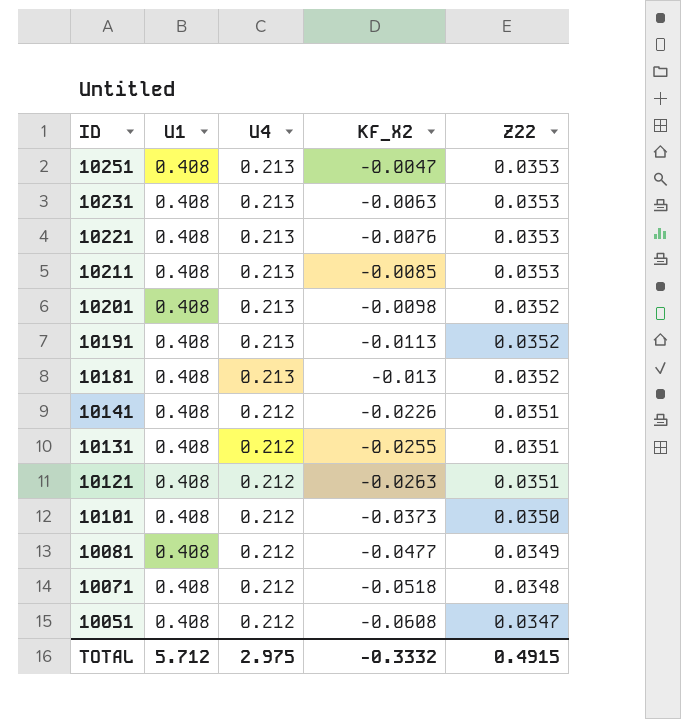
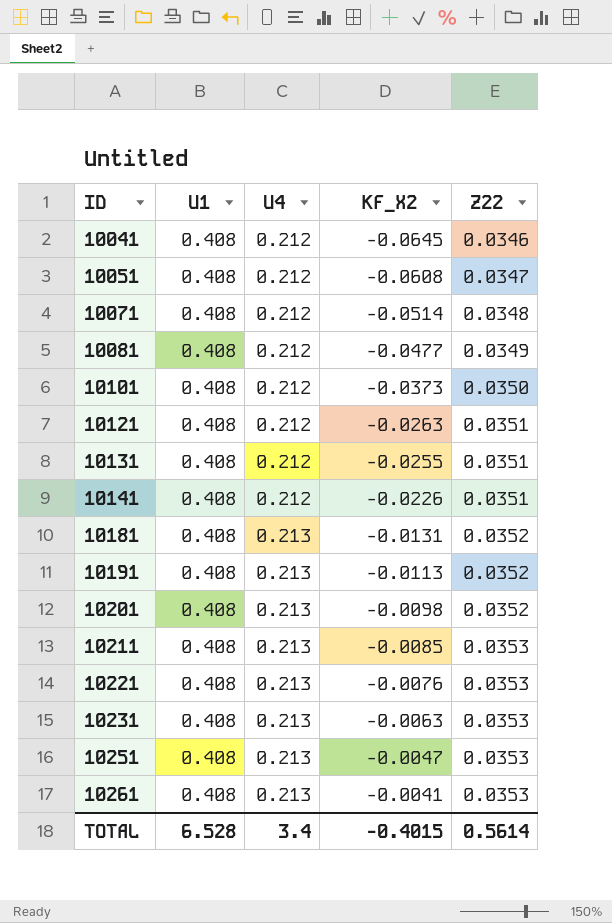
row order: ID descending -> ID ascending
row 10041: none -> 0.408 | 0.212 | -0.0645 | 0.0346
10071 | KF_X2: -0.0518 -> -0.0514
10181 | KF_X2: -0.013 -> -0.0131
row 10261: none -> 0.408 | 0.213 | -0.0041 | 0.0353
TOTAL | U1: 5.712 -> 6.528
TOTAL | U4: 2.975 -> 3.4
TOTAL | KF_X2: -0.3332 -> -0.4015
TOTAL | Z22: 0.4915 -> 0.5614

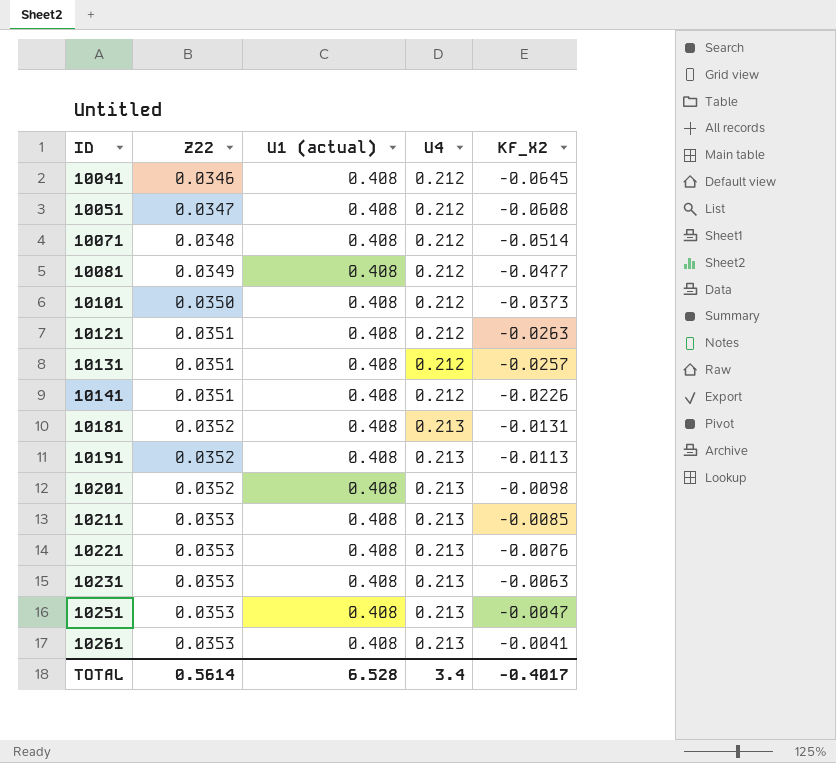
column Z22 | position: 5 -> 2
column name: U1 -> U1 (actual)
10131 | KF_X2: -0.0255 -> -0.0257
TOTAL | KF_X2: -0.4015 -> -0.4017

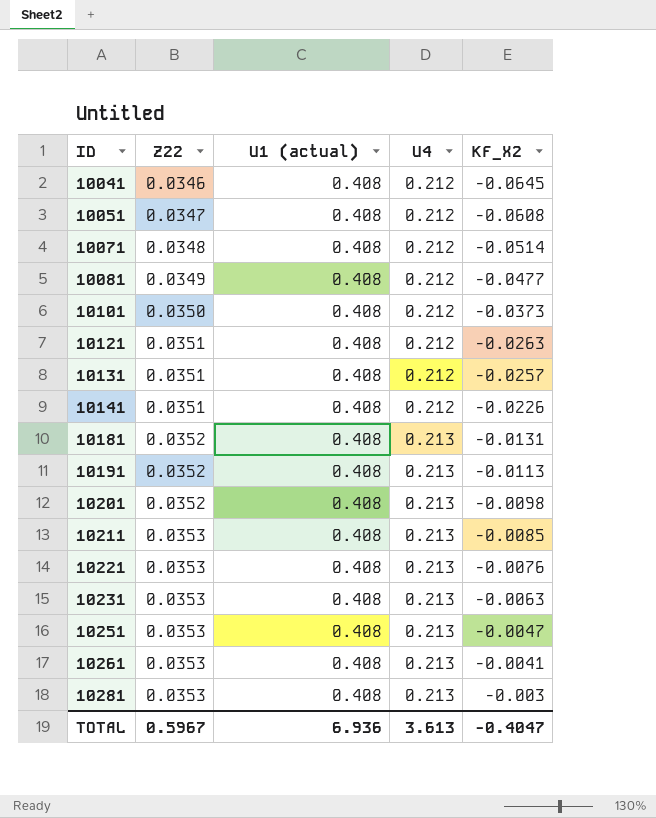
row 10281: none -> 0.0353 | 0.408 | 0.213 | -0.003
TOTAL | Z22: 0.5614 -> 0.5967
TOTAL | U1 (actual): 6.528 -> 6.936
TOTAL | U4: 3.4 -> 3.613
TOTAL | KF_X2: -0.4017 -> -0.4047

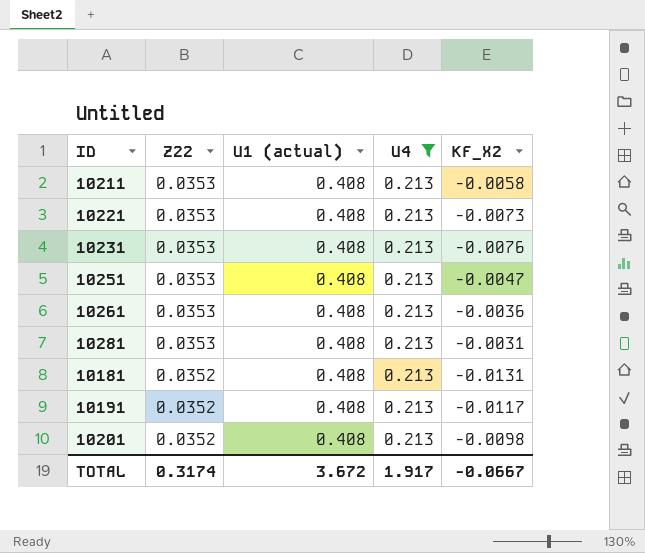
filter: none -> U4 = 0.213
row order: ID ascending -> Z22 descending
10211 | KF_X2: -0.0085 -> -0.0058
10221 | KF_X2: -0.0076 -> -0.0073
10231 | KF_X2: -0.0063 -> -0.0076
10261 | KF_X2: -0.0041 -> -0.0036
10281 | KF_X2: -0.003 -> -0.0031
10191 | KF_X2: -0.0113 -> -0.0117
TOTAL | Z22: 0.5967 -> 0.3174
TOTAL | U1 (actual): 6.936 -> 3.672
TOTAL | U4: 3.613 -> 1.917
TOTAL | KF_X2: -0.4047 -> -0.0667

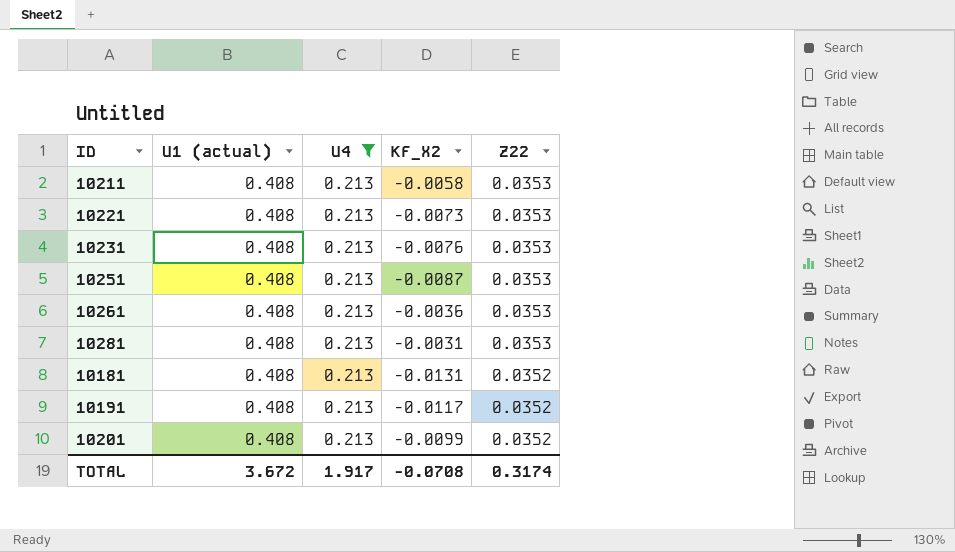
column Z22 | position: 2 -> 5
10251 | KF_X2: -0.0047 -> -0.0087
10201 | KF_X2: -0.0098 -> -0.0099
TOTAL | KF_X2: -0.0667 -> -0.0708

